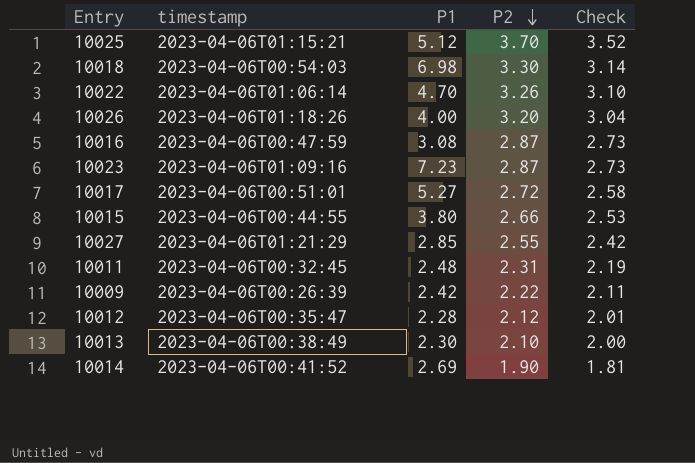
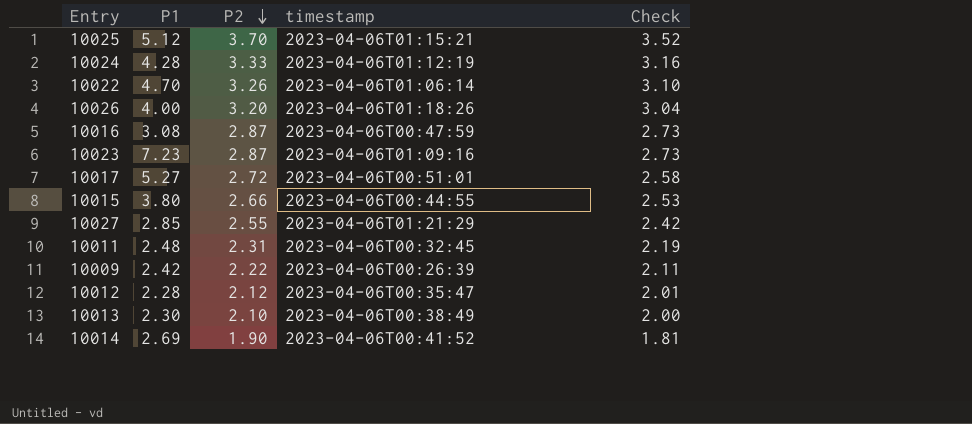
column timestamp | position: 2 -> 4
row 10018: 2023-04-06T00:54:03 | 6.98 | 3.30 | 3.14 -> none
row 10024: none -> 4.28 | 3.33 | 2023-04-06T01:12:19 | 3.16

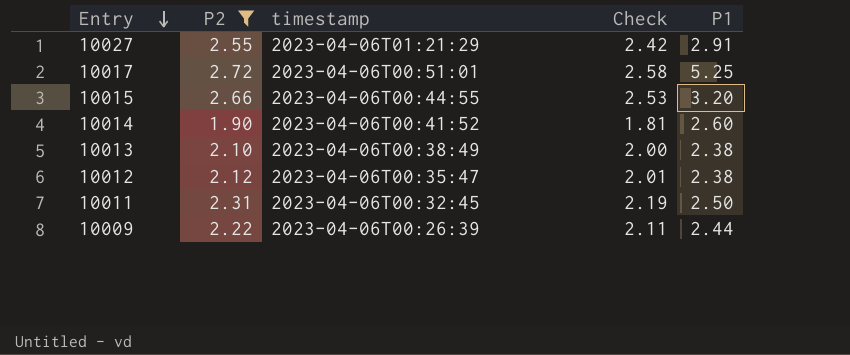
filter: none -> P2 <= 2.72
row order: P2 descending -> Entry descending
column P1 | position: 2 -> 5
10027 | P1: 2.85 -> 2.91
10017 | P1: 5.27 -> 5.25
10015 | P1: 3.80 -> 3.20
10014 | P1: 2.69 -> 2.60
10013 | P1: 2.30 -> 2.38
10012 | P1: 2.28 -> 2.38
10011 | P1: 2.48 -> 2.50
10009 | P1: 2.42 -> 2.44

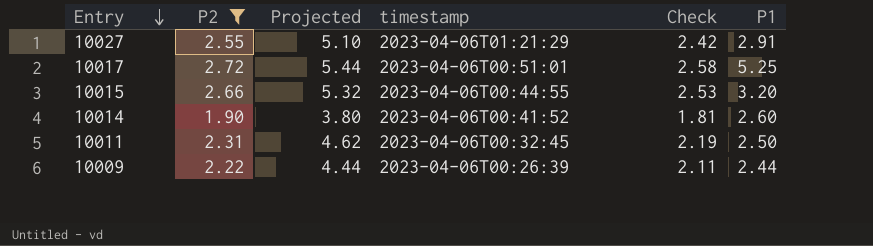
column Projected | formula: none -> [P2] * 2
row 10013: 2.10 | 2023-04-06T00:38:49 | 2.00 | 2.38 -> none
row 10012: 2.12 | 2023-04-06T00:35:47 | 2.01 | 2.38 -> none

